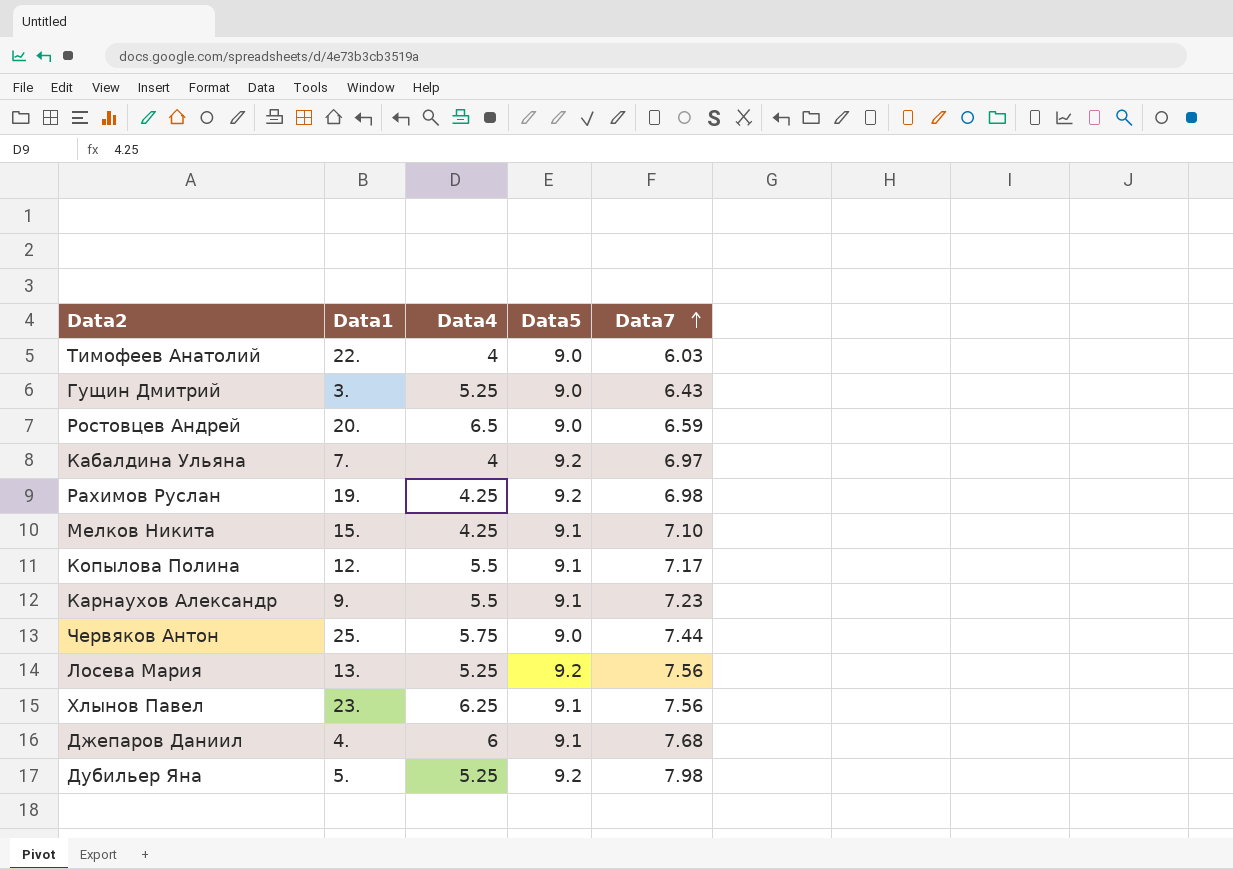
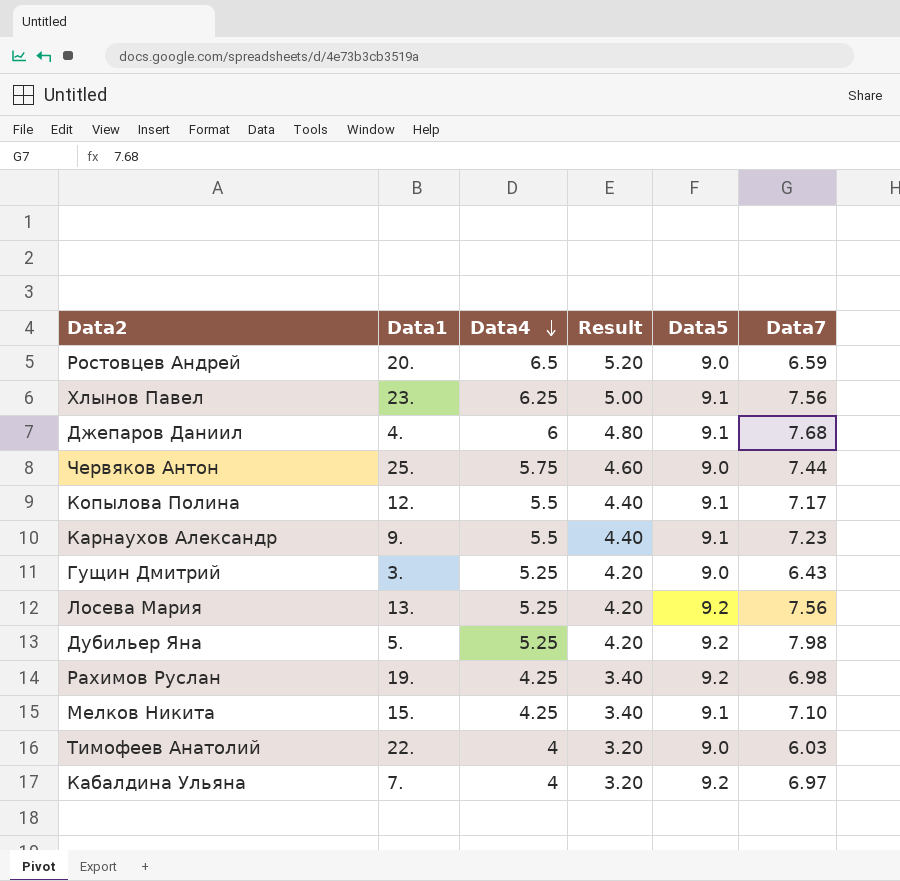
row order: Data7 ascending -> Data4 descending
column Result | formula: none -> [Data4] * 0.8

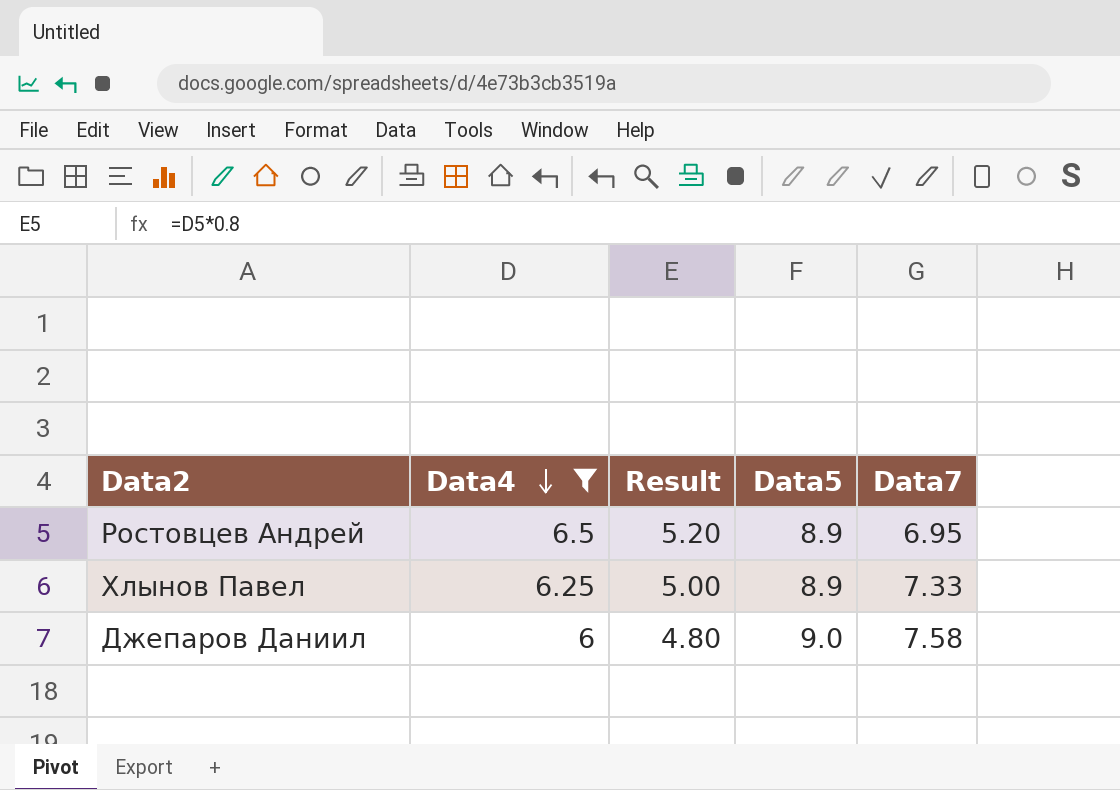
filter: none -> Data4 >= 6
column Data1 | position: 2 -> none
Ростовцев Андрей | Data5: 9.0 -> 8.9
Ростовцев Андрей | Data7: 6.59 -> 6.95
Хлынов Павел | Data5: 9.1 -> 8.9
Хлынов Павел | Data7: 7.56 -> 7.33
Джепаров Даниил | Data5: 9.1 -> 9.0
Джепаров Даниил | Data7: 7.68 -> 7.58

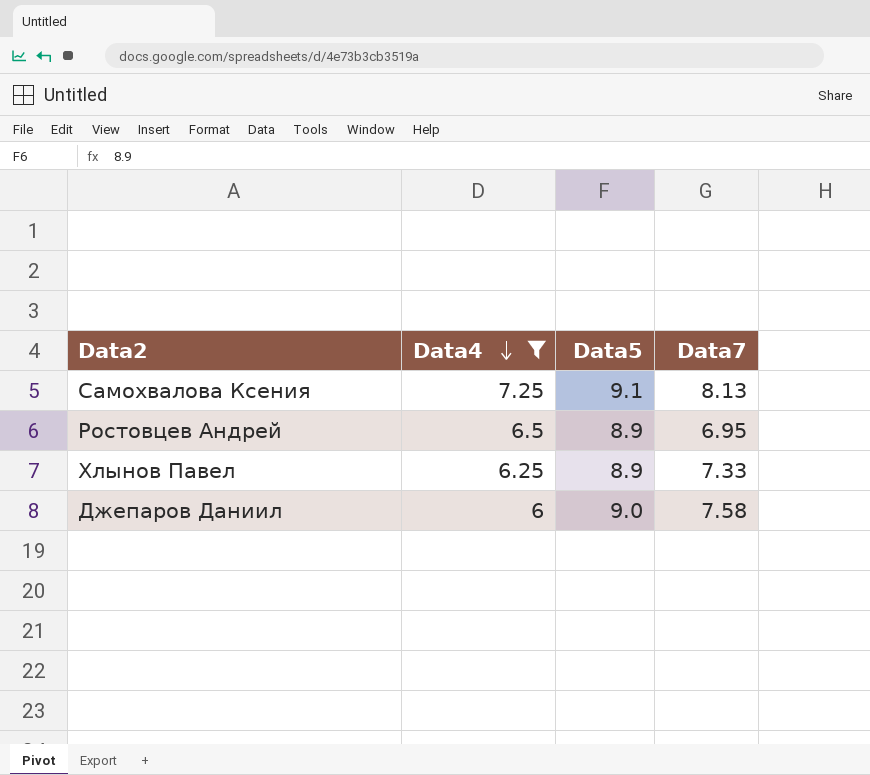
column Result | formula: [Data4] * 0.8 -> none
row Самохвалова Ксения: none -> 7.25 | 9.1 | 8.13

